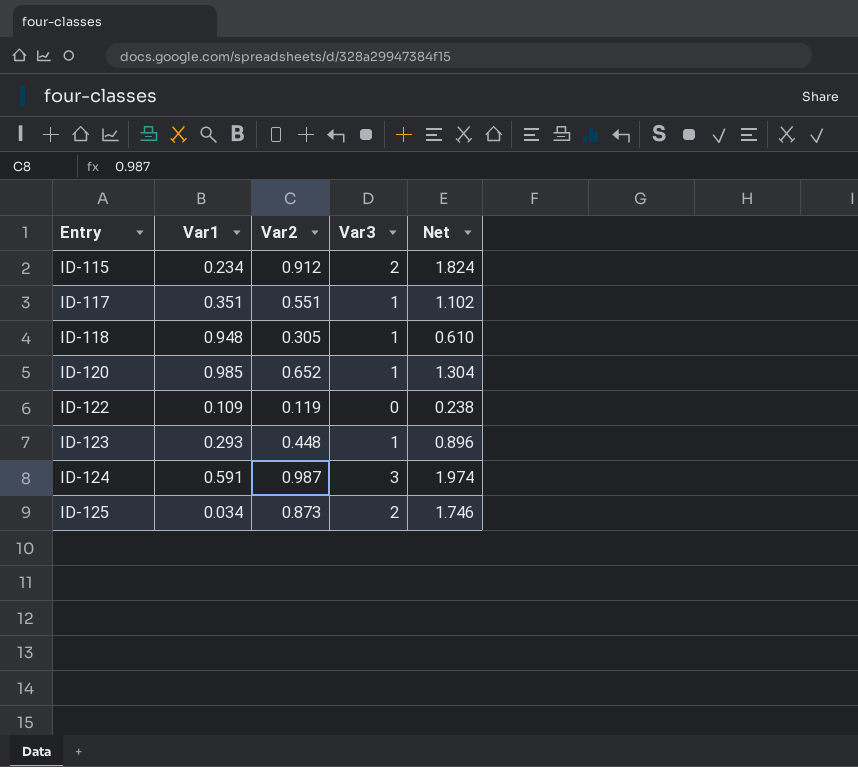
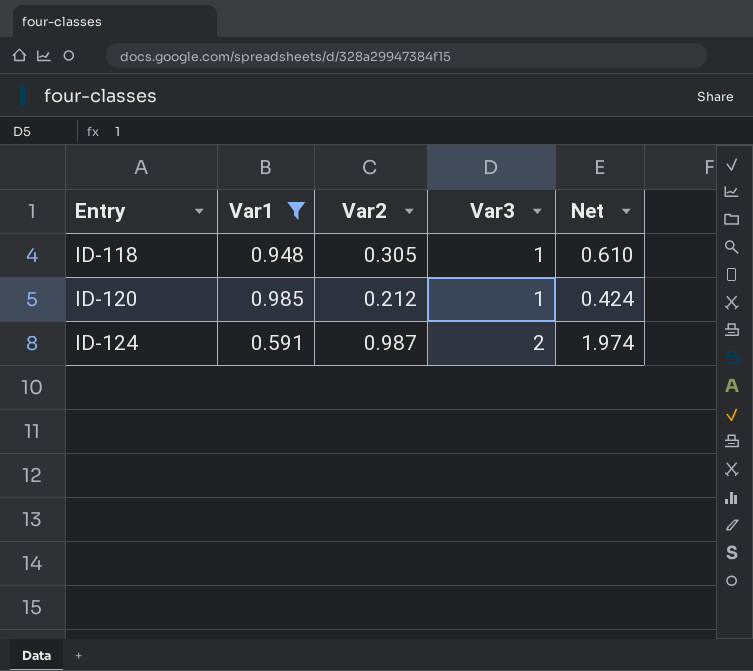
filter: none -> Var1 >= 0.591
ID-120 | Var2: 0.652 -> 0.212
ID-120 | Net: 1.304 -> 0.424
ID-124 | Var3: 3 -> 2

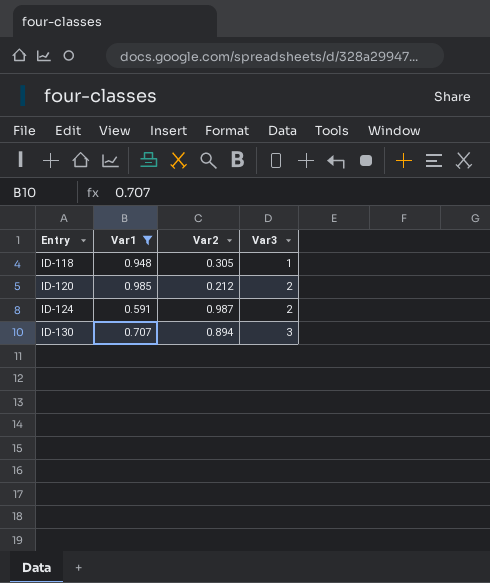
column Net | formula: [Var2] * 2 -> none
ID-120 | Var3: 1 -> 2
row ID-130: none -> 0.707 | 0.894 | 3

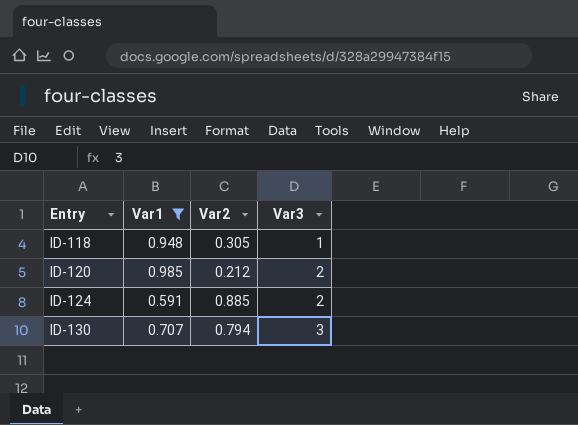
ID-124 | Var2: 0.987 -> 0.885
ID-130 | Var2: 0.894 -> 0.794

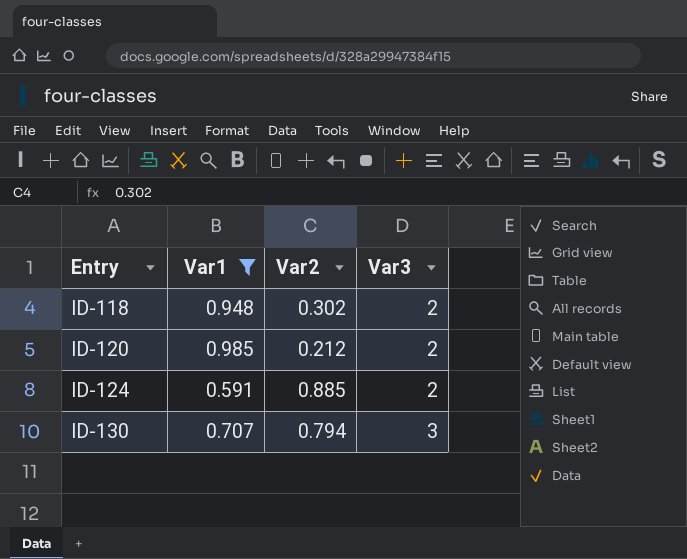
ID-118 | Var2: 0.305 -> 0.302
ID-118 | Var3: 1 -> 2

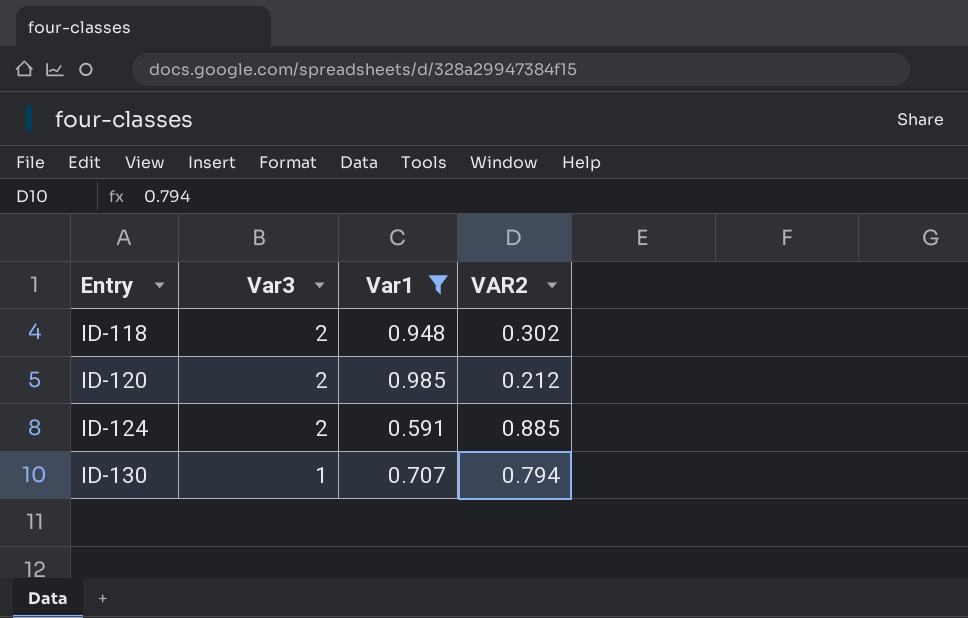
column Var3 | position: 4 -> 2
column name: Var2 -> VAR2
ID-130 | Var3: 3 -> 1

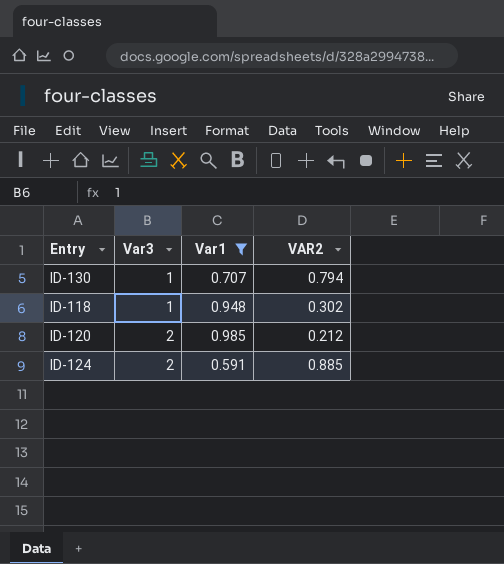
row order: Entry ascending -> Var3 ascending
ID-118 | Var3: 2 -> 1

